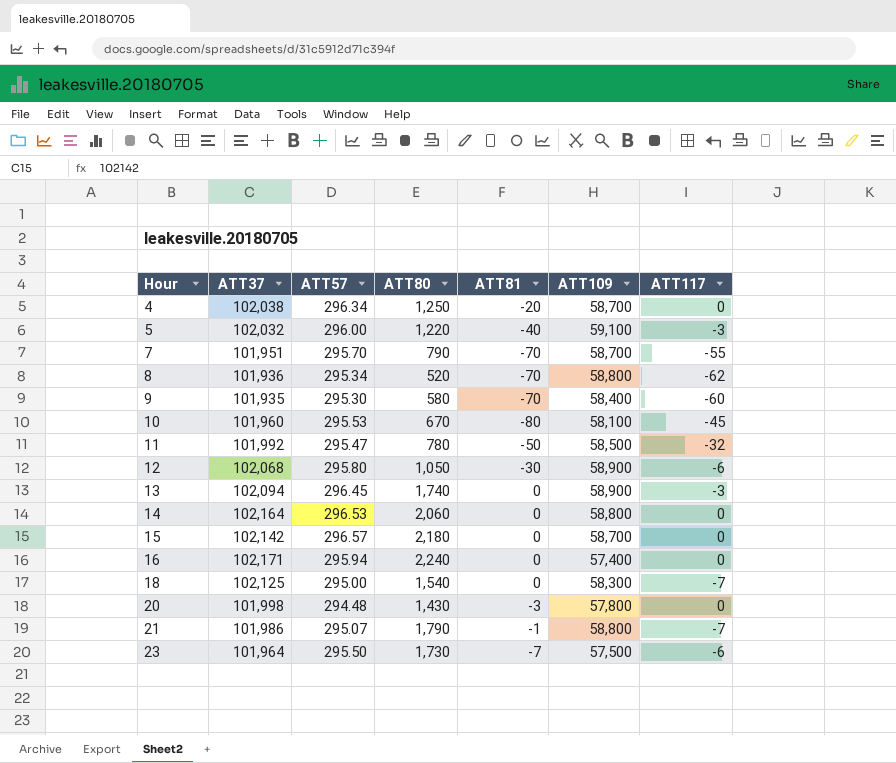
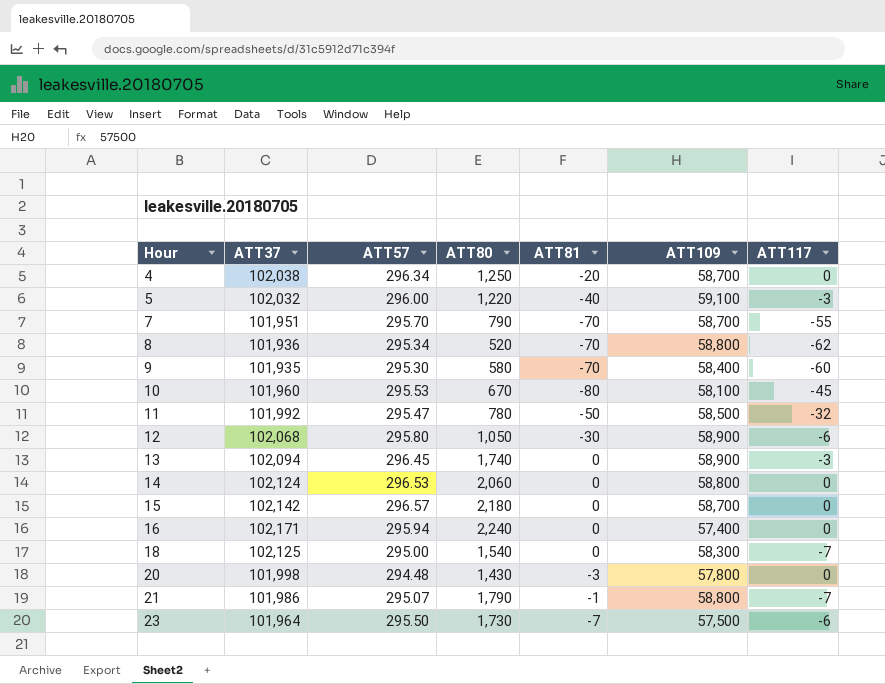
14 | ATT37: 102,164 -> 102,124

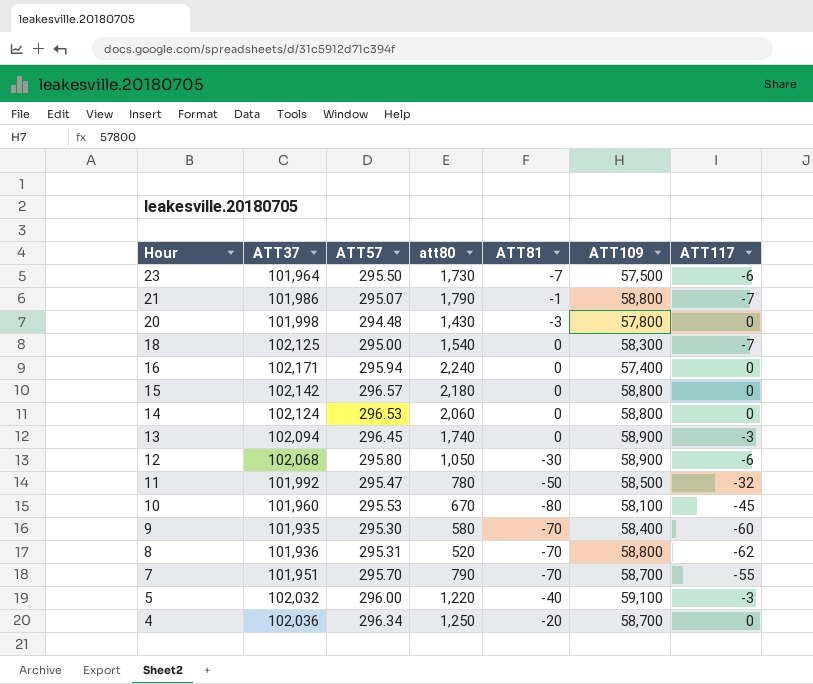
row order: Hour ascending -> Hour descending
column name: ATT80 -> att80
15 | ATT109: 58,700 -> 58,800
8 | ATT57: 295.34 -> 295.31
4 | ATT37: 102,038 -> 102,036

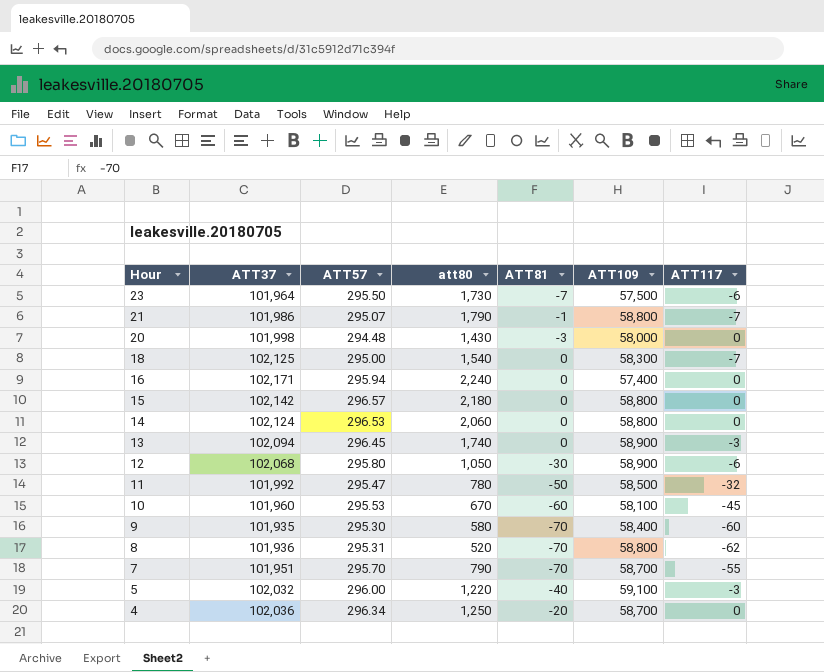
20 | ATT109: 57,800 -> 58,000
10 | ATT81: -80 -> -60

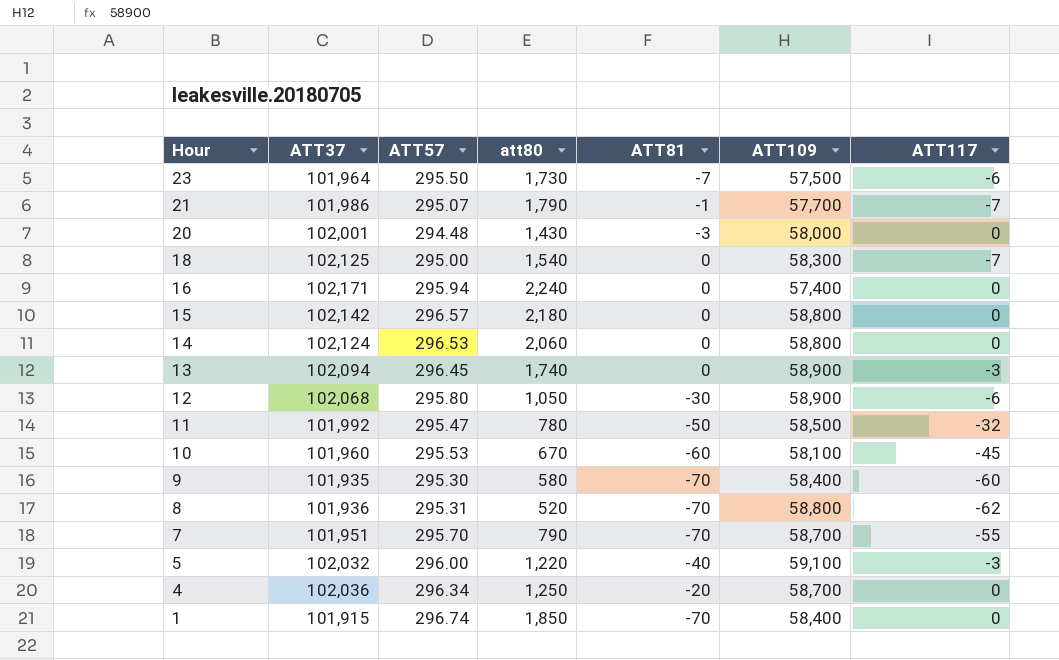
21 | ATT109: 58,800 -> 57,700
20 | ATT37: 101,998 -> 102,001
row 1: none -> 101,915 | 296.74 | 1,850 | -70 | 58,400 | 0

